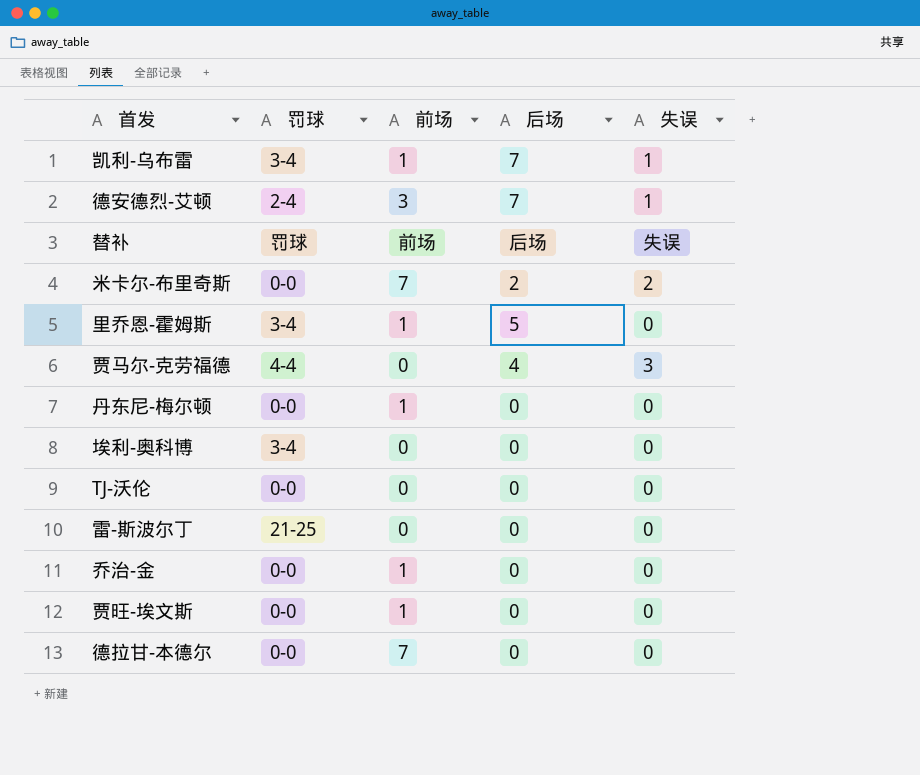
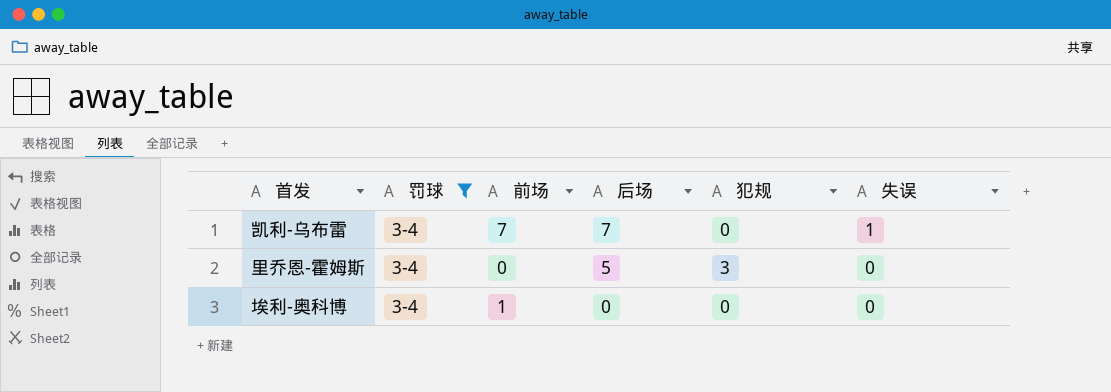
filter: none -> 罚球 = 3-4
column 犯规 | position: none -> 5
凯利-乌布雷 | 前场: 1 -> 7
里乔恩-霍姆斯 | 前场: 1 -> 0
埃利-奥科博 | 前场: 0 -> 1

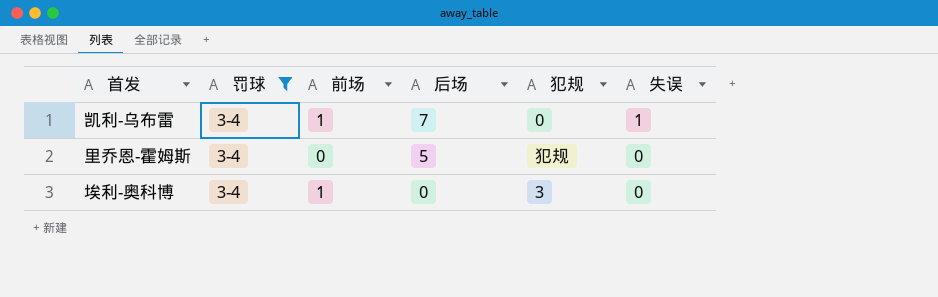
凯利-乌布雷 | 前场: 7 -> 1
里乔恩-霍姆斯 | 犯规: 3 -> 犯规
埃利-奥科博 | 犯规: 0 -> 3

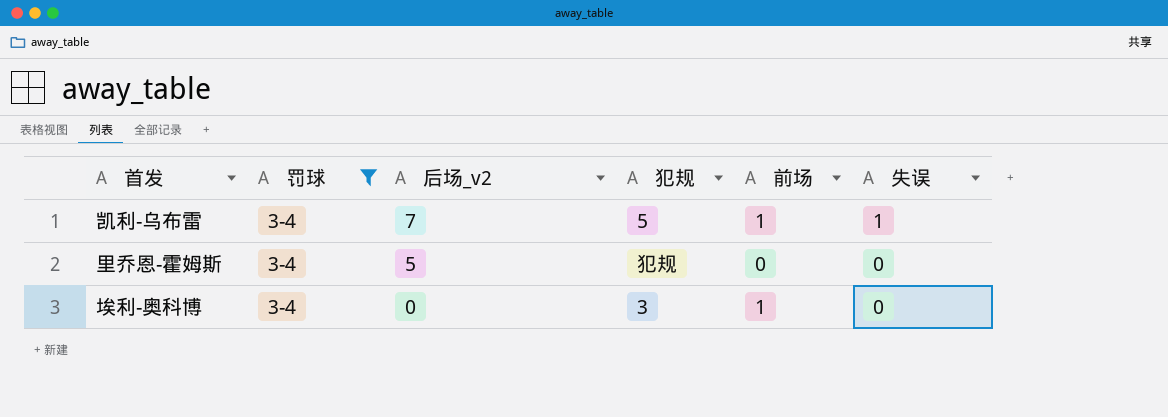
column name: 后场 -> 后场_v2
column 前场 | position: 3 -> 5
凯利-乌布雷 | 犯规: 0 -> 5

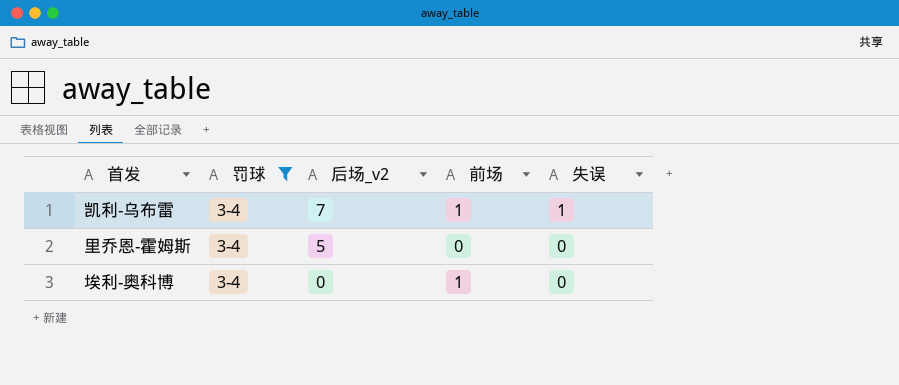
column 犯规 | position: 4 -> none

